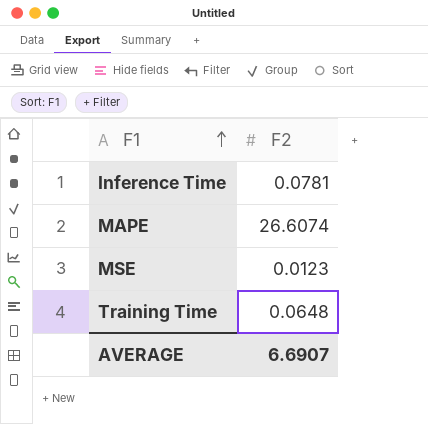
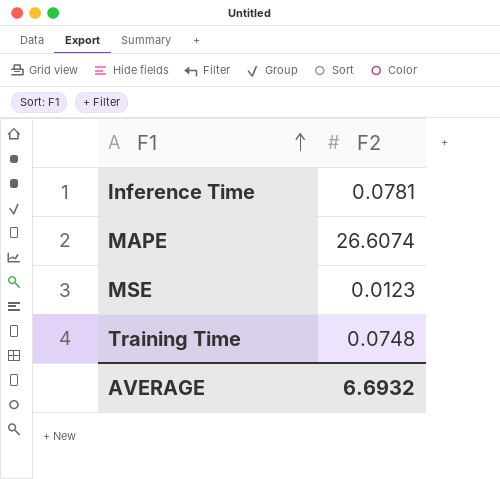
Training Time | F2: 0.0648 -> 0.0748
AVERAGE | F2: 6.6907 -> 6.6932

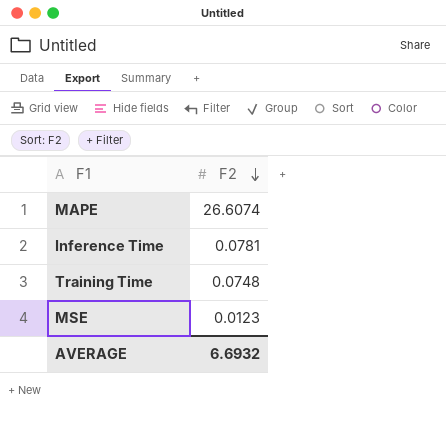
row order: F1 ascending -> F2 descending

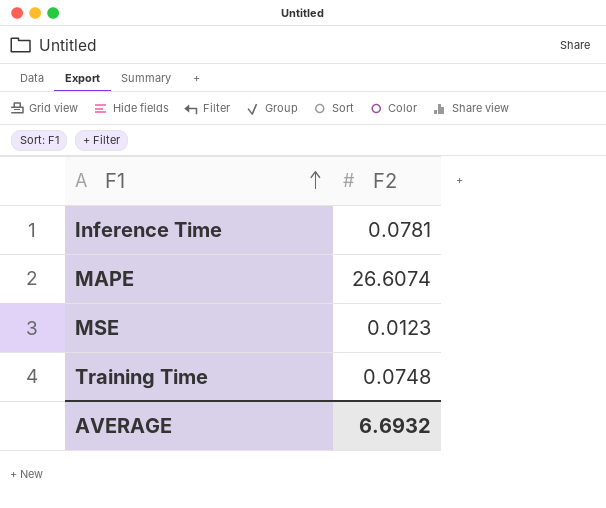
row order: F2 descending -> F1 ascending

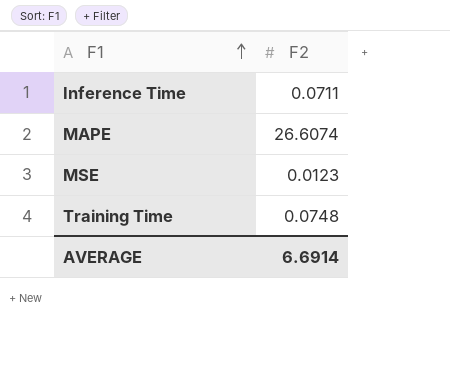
Inference Time | F2: 0.0781 -> 0.0711
AVERAGE | F2: 6.6932 -> 6.6914

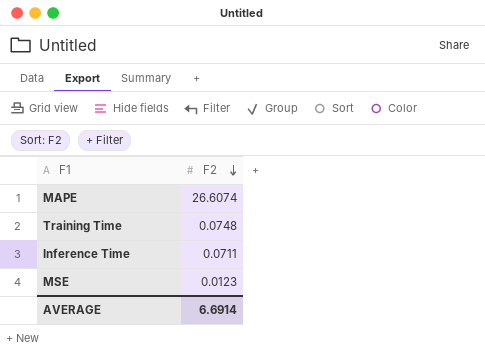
row order: F1 ascending -> F2 descending

